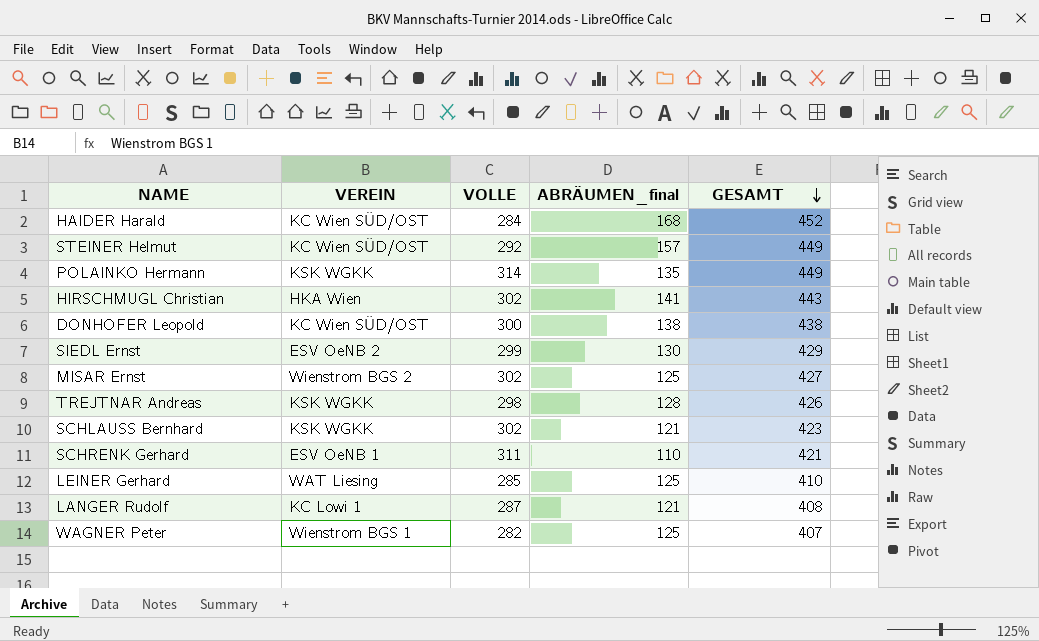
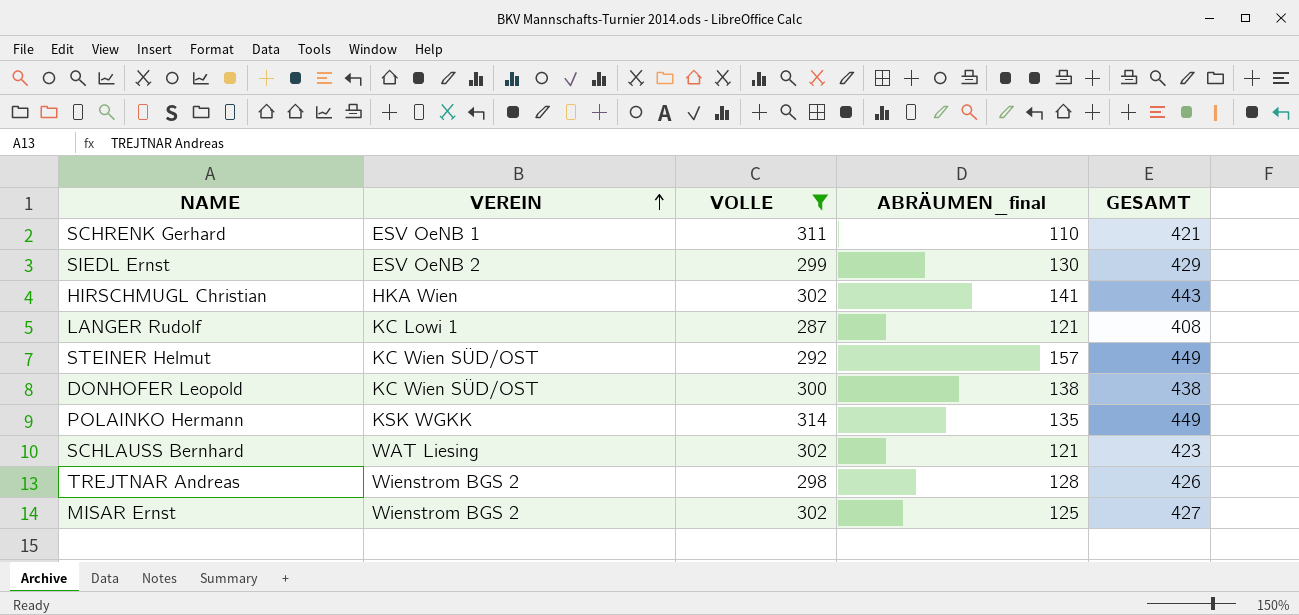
filter: none -> VOLLE >= 287
row order: GESAMT descending -> VEREIN ascending
SCHLAUSS Bernhard | VEREIN: KSK WGKK -> WAT Liesing
TREJTNAR Andreas | VEREIN: KSK WGKK -> Wienstrom BGS 2

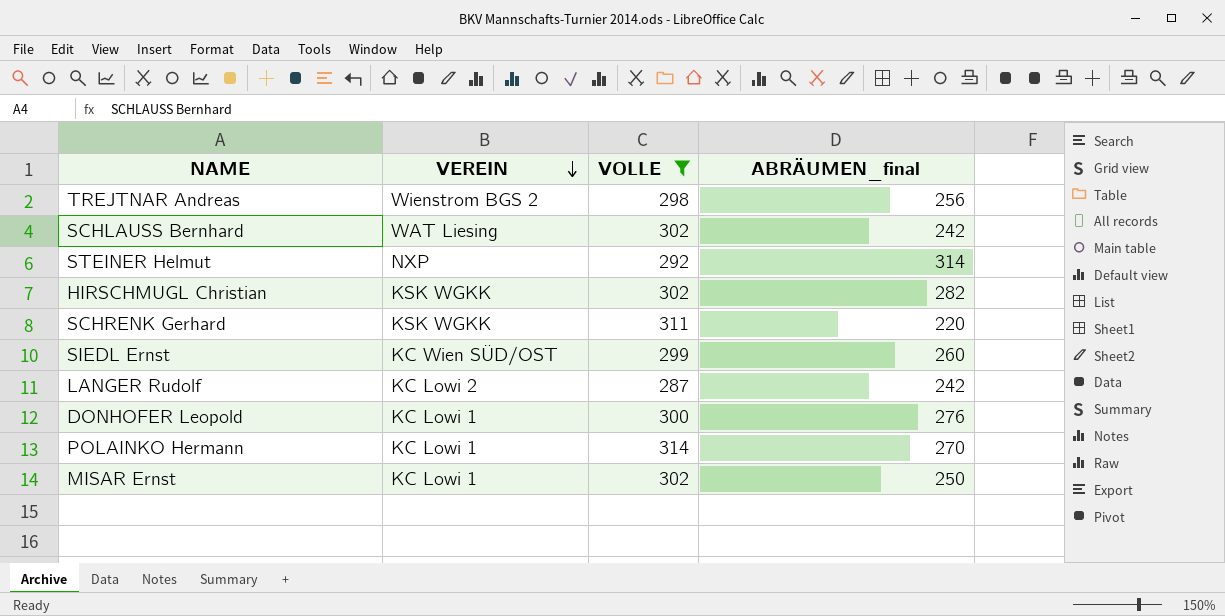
row order: VEREIN ascending -> VEREIN descending
column GESAMT | formula: [VOLLE] + [ABRÄUMEN_final] -> none
TREJTNAR Andreas | ABRÄUMEN_final: 128 -> 256
SCHLAUSS Bernhard | ABRÄUMEN_final: 121 -> 242
STEINER Helmut | VEREIN: KC Wien SÜD/OST -> NXP
STEINER Helmut | ABRÄUMEN_final: 157 -> 314
HIRSCHMUGL Christian | VEREIN: HKA Wien -> KSK WGKK
HIRSCHMUGL Christian | ABRÄUMEN_final: 141 -> 282
SCHRENK Gerhard | VEREIN: ESV OeNB 1 -> KSK WGKK
SCHRENK Gerhard | ABRÄUMEN_final: 110 -> 220
SIEDL Ernst | VEREIN: ESV OeNB 2 -> KC Wien SÜD/OST
SIEDL Ernst | ABRÄUMEN_final: 130 -> 260
LANGER Rudolf | VEREIN: KC Lowi 1 -> KC Lowi 2
LANGER Rudolf | ABRÄUMEN_final: 121 -> 242
DONHOFER Leopold | VEREIN: KC Wien SÜD/OST -> KC Lowi 1
DONHOFER Leopold | ABRÄUMEN_final: 138 -> 276
POLAINKO Hermann | VEREIN: KSK WGKK -> KC Lowi 1
POLAINKO Hermann | ABRÄUMEN_final: 135 -> 270
MISAR Ernst | VEREIN: Wienstrom BGS 2 -> KC Lowi 1
MISAR Ernst | ABRÄUMEN_final: 125 -> 250

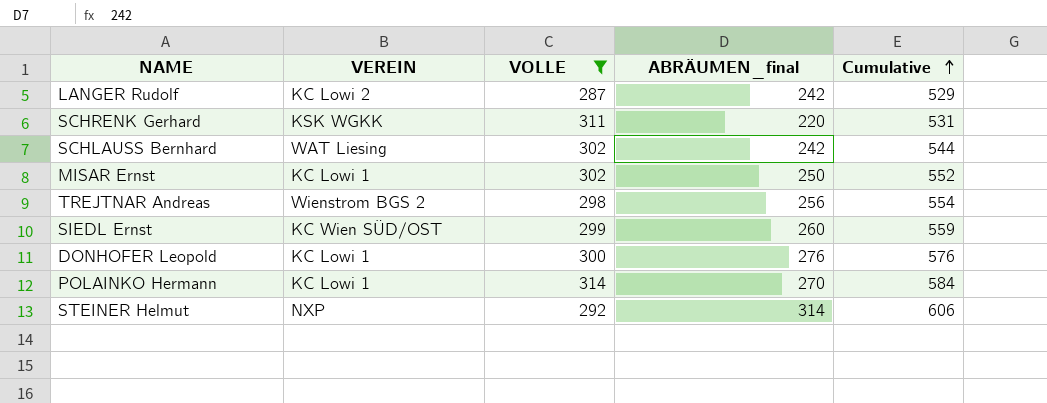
row order: VEREIN descending -> Cumulative ascending
column Cumulative | formula: none -> [VOLLE] + [ABRÄUMEN_final]
row HIRSCHMUGL Christian: KSK WGKK | 302 | 282 -> none

